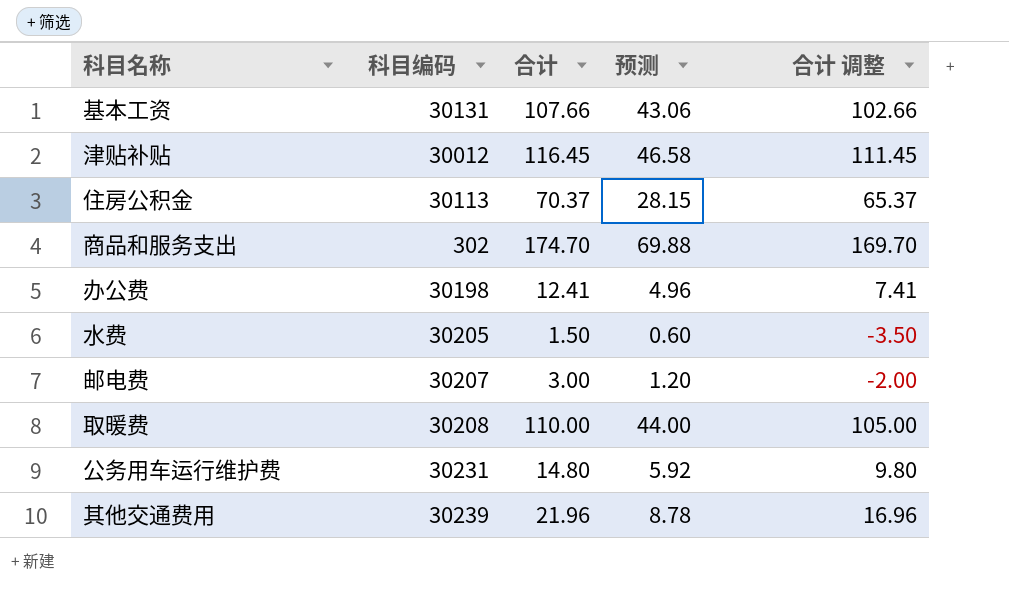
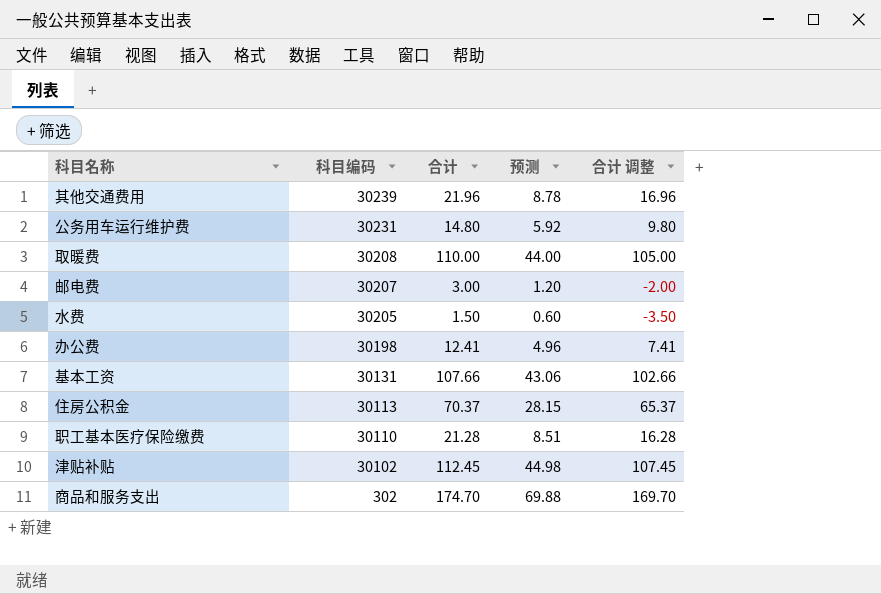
row order: none -> 科目编码 descending
row 职工基本医疗保险缴费: none -> 30110 | 21.28 | 8.51 | 16.28
津贴补贴 | 科目编码: 30012 -> 30102
津贴补贴 | 合计: 116.45 -> 112.45
津贴补贴 | 预测: 46.58 -> 44.98
津贴补贴 | 合计 调整: 111.45 -> 107.45

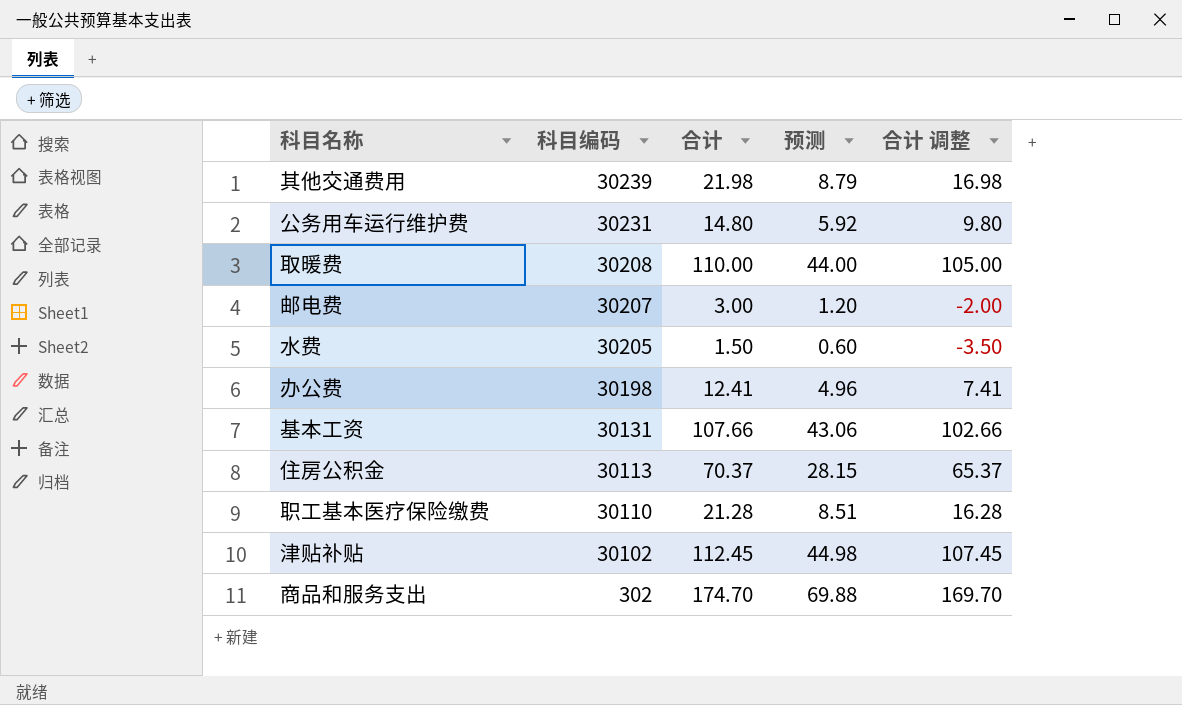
其他交通费用 | 合计: 21.96 -> 21.98
其他交通费用 | 预测: 8.78 -> 8.79
其他交通费用 | 合计 调整: 16.96 -> 16.98

